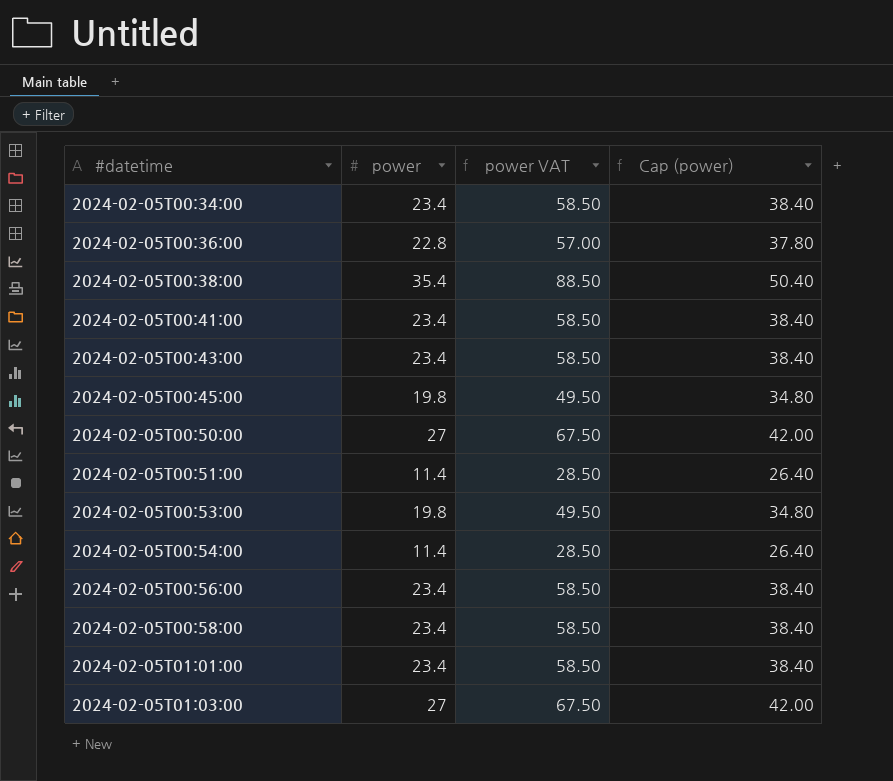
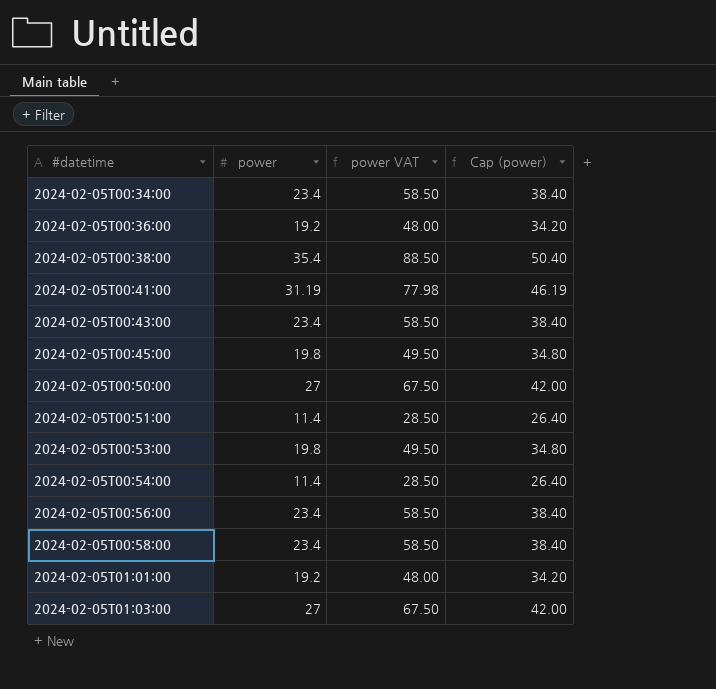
2024-02-05T00:36:00 | power: 22.8 -> 19.2
2024-02-05T00:36:00 | power VAT: 57.00 -> 48.00
2024-02-05T00:36:00 | Cap (power): 37.80 -> 34.20
2024-02-05T00:41:00 | power: 23.4 -> 31.19
2024-02-05T00:41:00 | power VAT: 58.50 -> 77.98
2024-02-05T00:41:00 | Cap (power): 38.40 -> 46.19
2024-02-05T01:01:00 | power: 23.4 -> 19.2
2024-02-05T01:01:00 | power VAT: 58.50 -> 48.00
2024-02-05T01:01:00 | Cap (power): 38.40 -> 34.20

